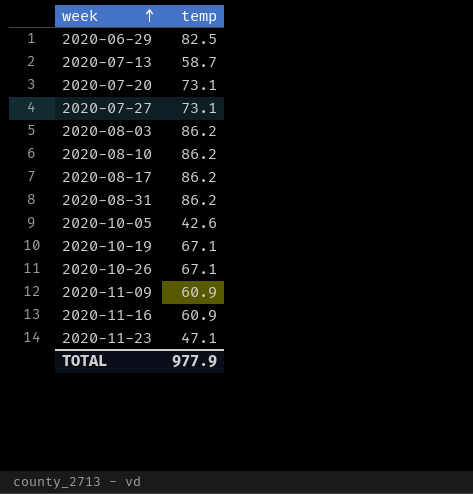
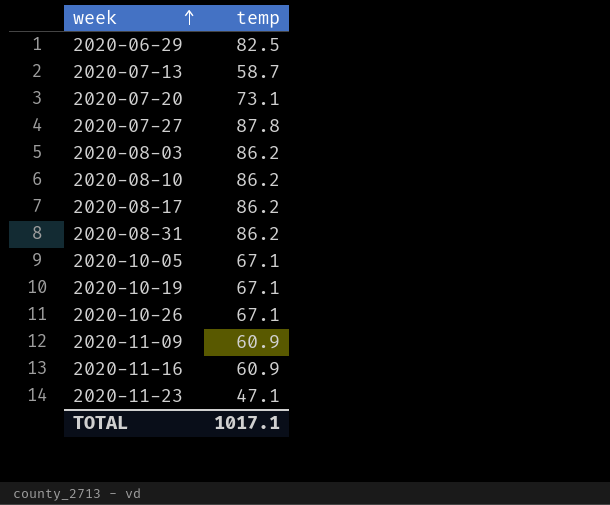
2020-07-27 | temp: 73.1 -> 87.8
2020-10-05 | temp: 42.6 -> 67.1
TOTAL | temp: 977.9 -> 1017.1

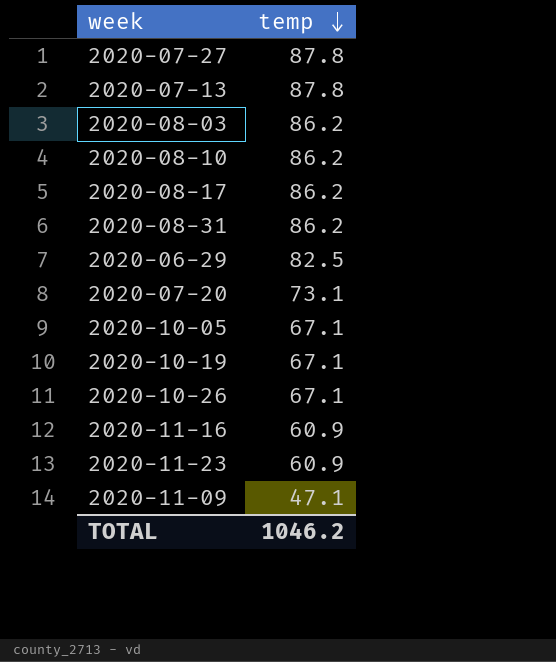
row order: week ascending -> temp descending
2020-07-13 | temp: 58.7 -> 87.8
2020-11-23 | temp: 47.1 -> 60.9
2020-11-09 | temp: 60.9 -> 47.1
TOTAL | temp: 1017.1 -> 1046.2

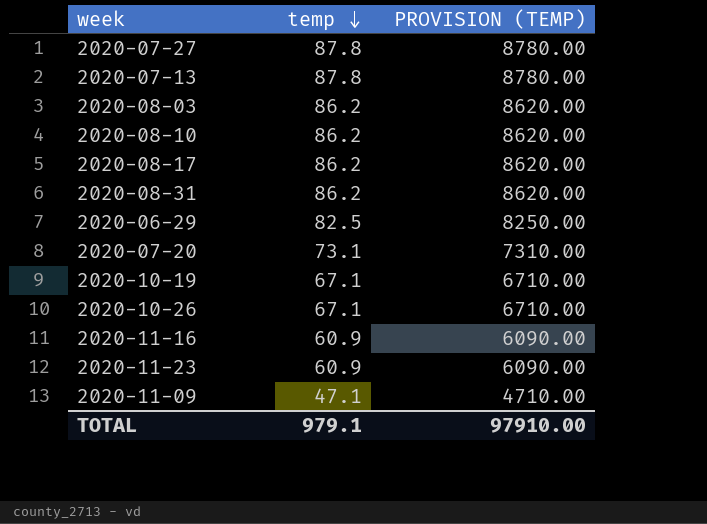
column PROVISION (TEMP) | formula: none -> [temp] * 100
row 2020-10-05: 67.1 -> none
TOTAL | temp: 1046.2 -> 979.1

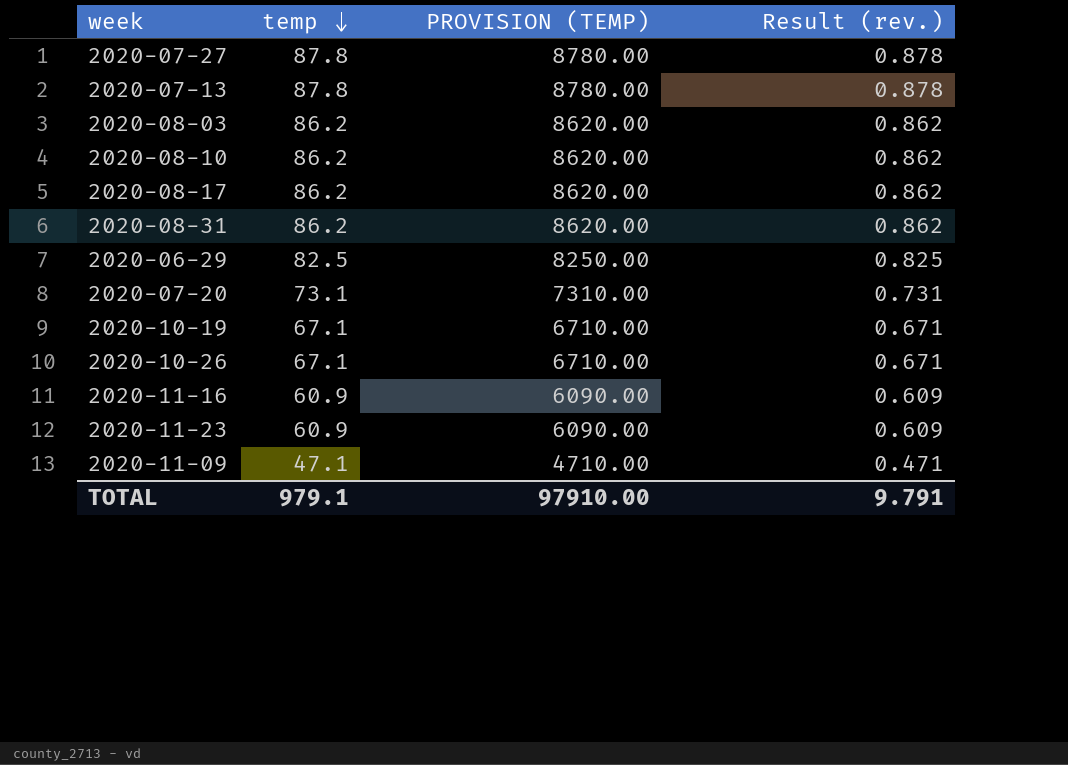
column Result (rev.) | formula: none -> [temp] * 0.01

